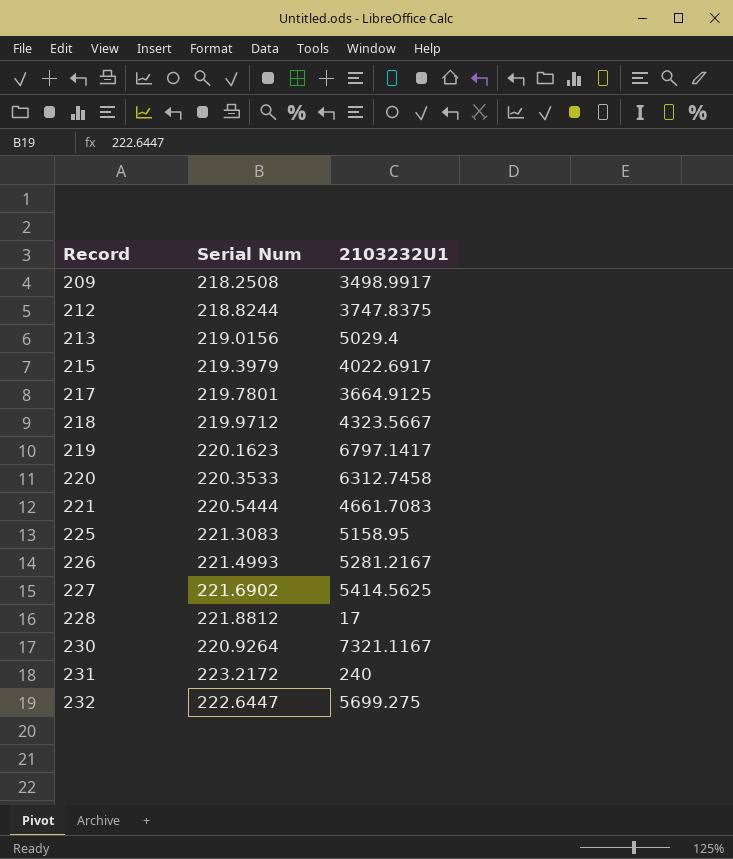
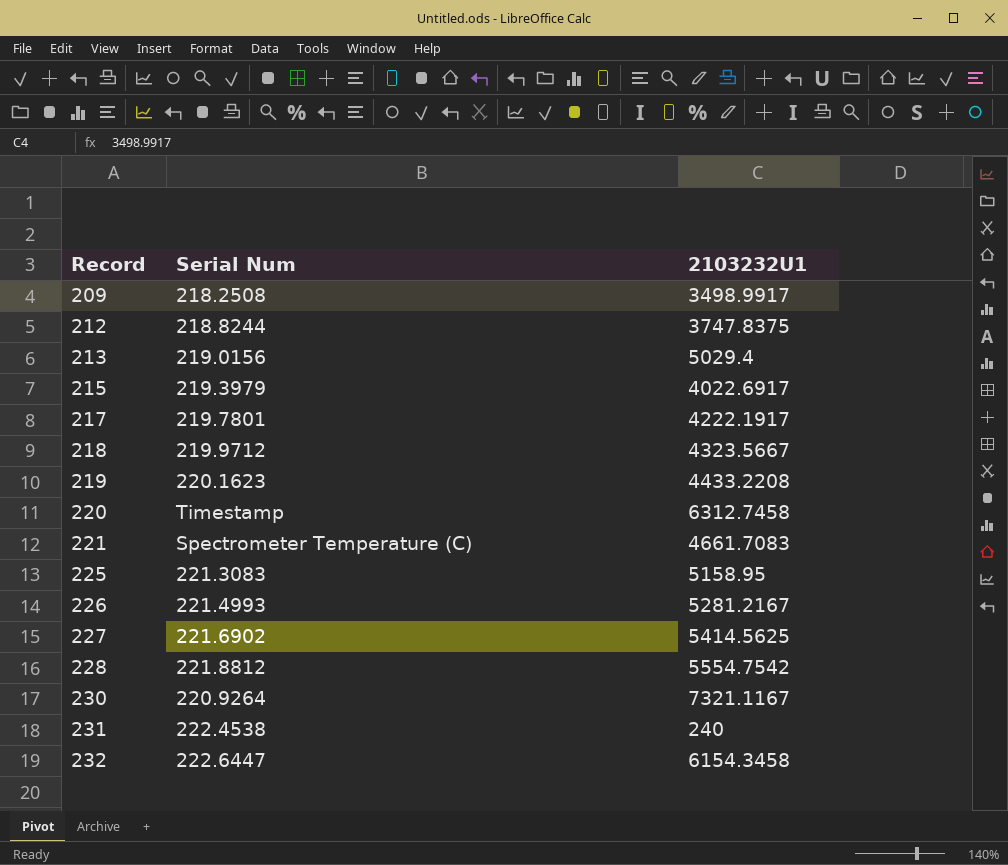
217 | 2103232U1: 3664.9125 -> 4222.1917
219 | 2103232U1: 6797.1417 -> 4433.2208
220 | Serial Num: 220.3533 -> Timestamp
221 | Serial Num: 220.5444 -> Spectrometer Temperature (C)
228 | 2103232U1: 17 -> 5554.7542
231 | Serial Num: 223.2172 -> 222.4538
232 | 2103232U1: 5699.275 -> 6154.3458

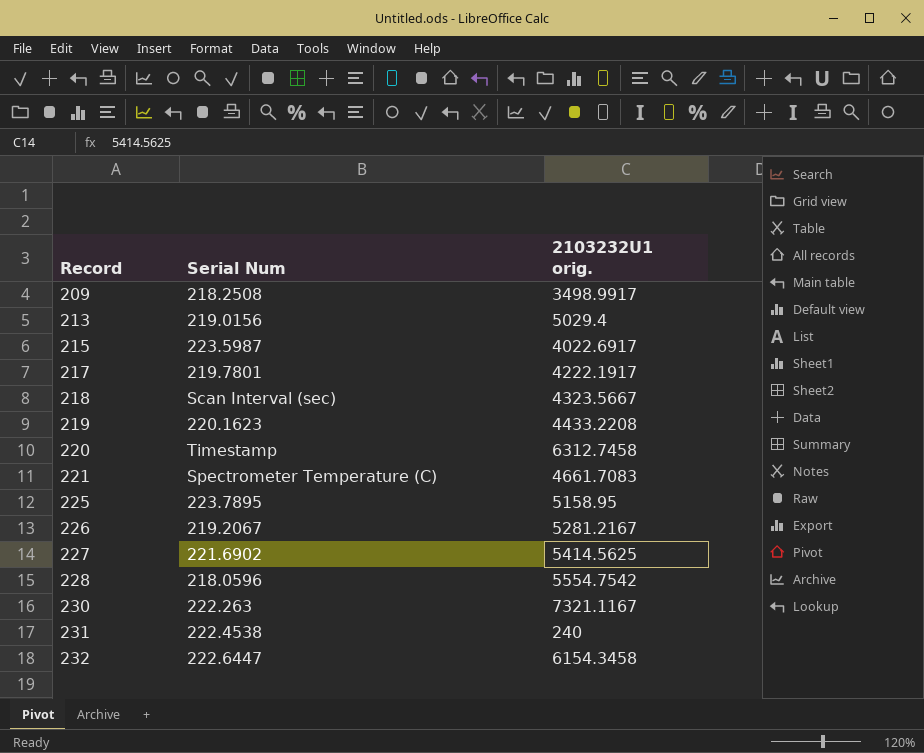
column name: 2103232U1 -> 2103232U1 orig.
row 212: 218.8244 | 3747.8375 -> none
215 | Serial Num: 219.3979 -> 223.5987
218 | Serial Num: 219.9712 -> Scan Interval (sec)
225 | Serial Num: 221.3083 -> 223.7895
226 | Serial Num: 221.4993 -> 219.2067
228 | Serial Num: 221.8812 -> 218.0596
230 | Serial Num: 220.9264 -> 222.263

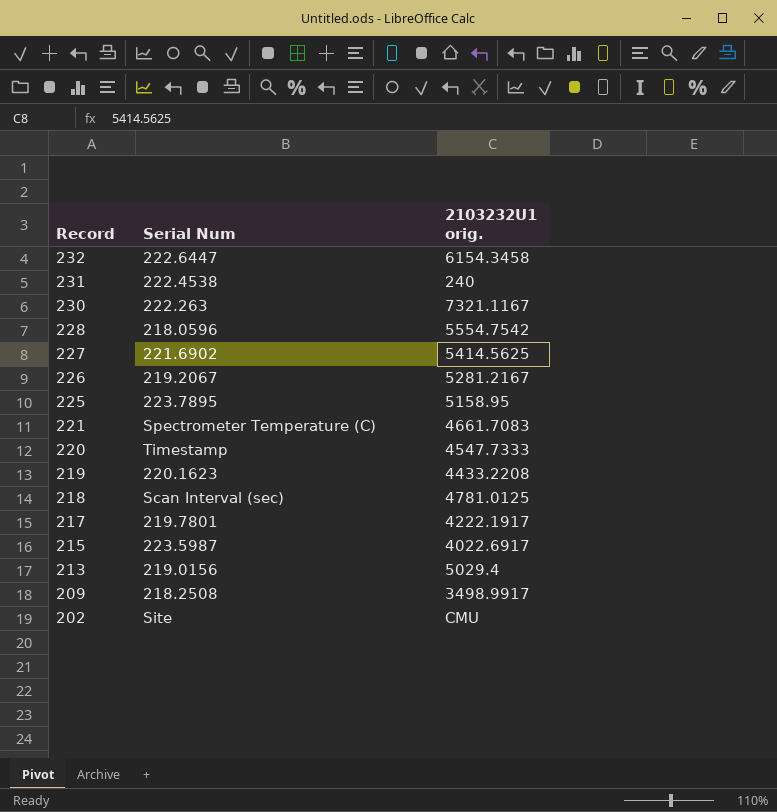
row order: Record ascending -> Record descending
220 | 2103232U1 orig.: 6312.7458 -> 4547.7333
218 | 2103232U1 orig.: 4323.5667 -> 4781.0125
row 202: none -> Site | CMU

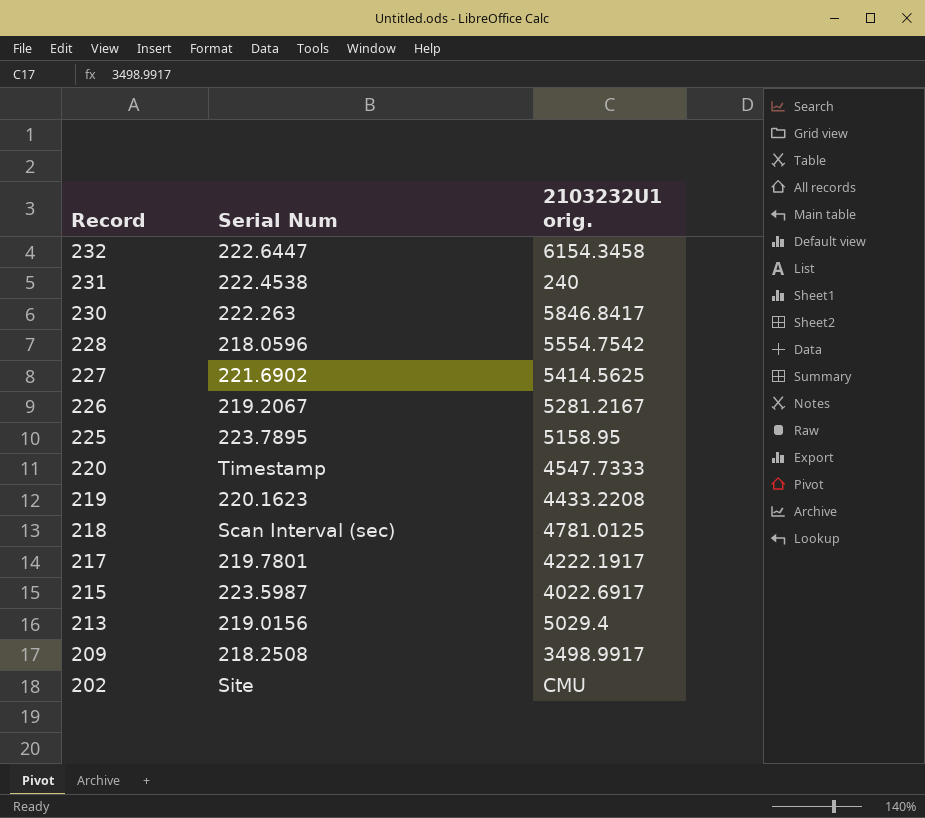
row 221: Spectrometer Temperature (C) | 4661.7083 -> none
230 | 2103232U1 orig.: 7321.1167 -> 5846.8417

